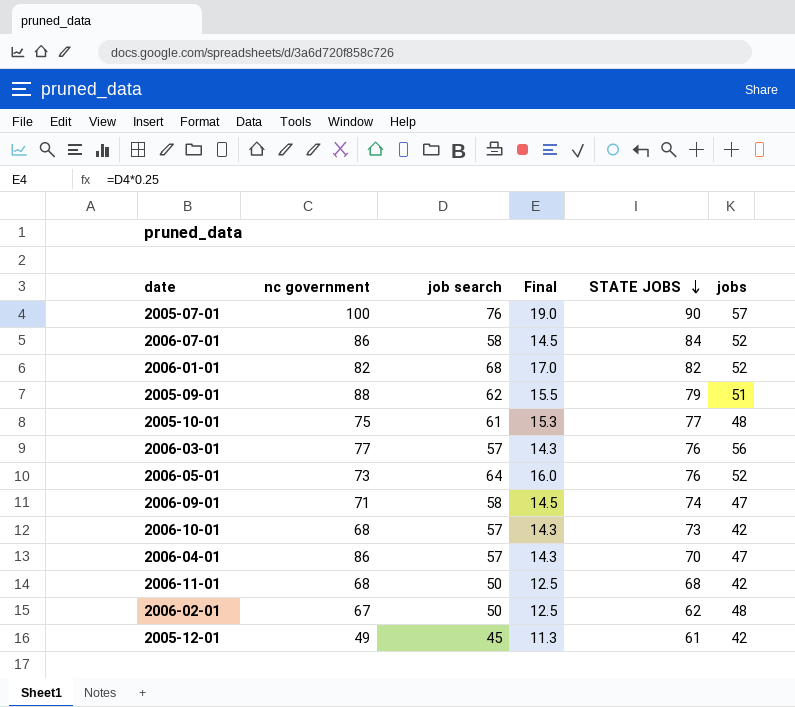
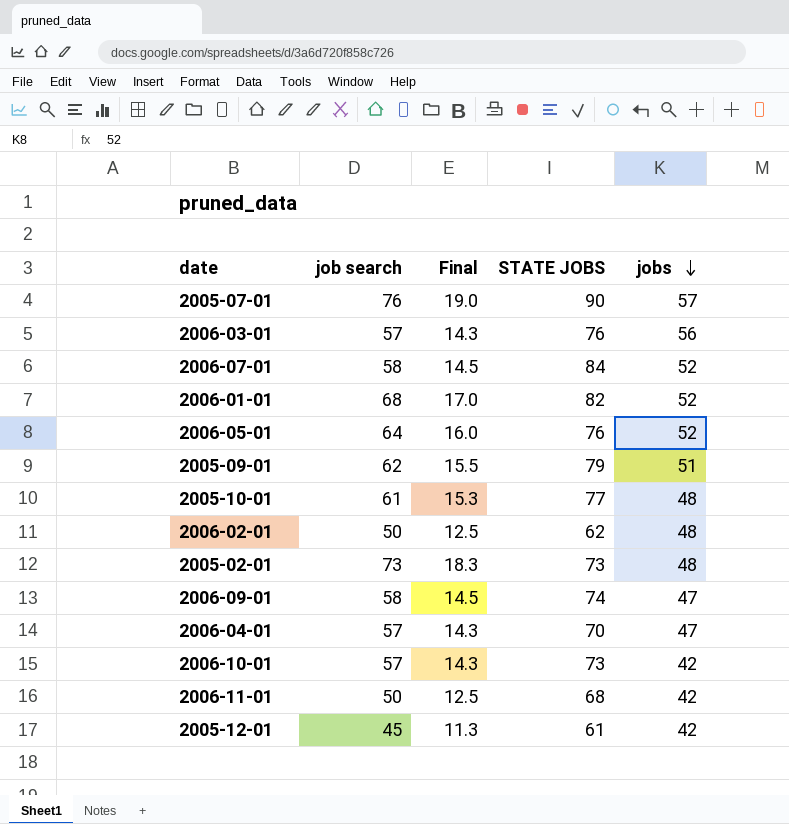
row order: STATE JOBS descending -> jobs descending
column nc government | position: 2 -> none
row 2005-02-01: none -> 73 | 18.3 | 73 | 48

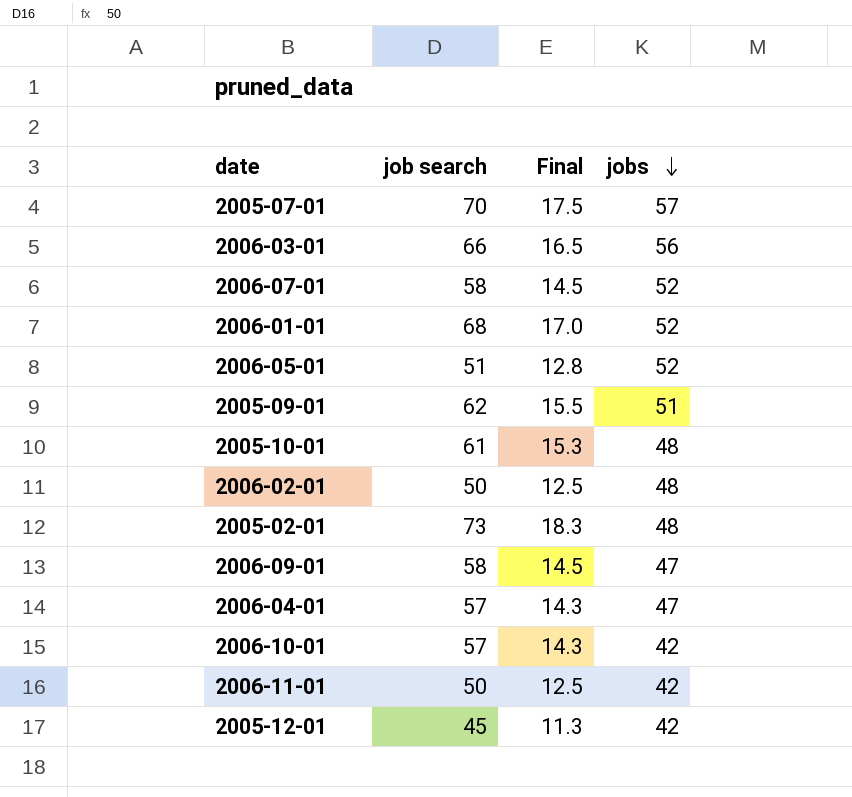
column STATE JOBS | position: 4 -> none
2005-07-01 | job search: 76 -> 70
2005-07-01 | Final: 19.0 -> 17.5
2006-03-01 | job search: 57 -> 66
2006-03-01 | Final: 14.3 -> 16.5
2006-05-01 | job search: 64 -> 51
2006-05-01 | Final: 16.0 -> 12.8

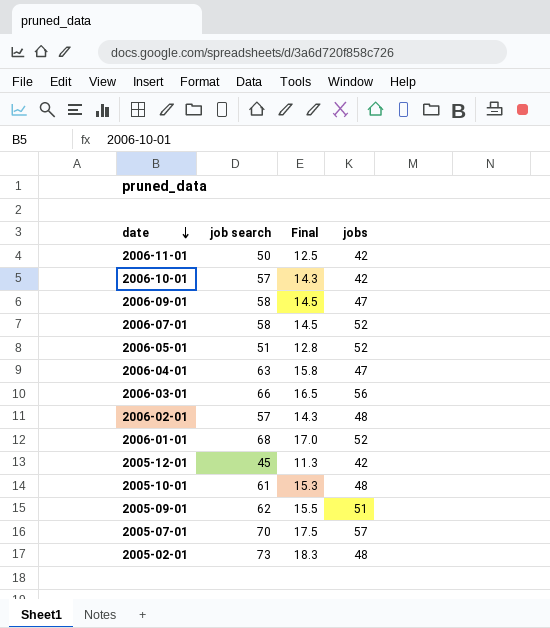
row order: jobs descending -> date descending
2006-04-01 | job search: 57 -> 63
2006-04-01 | Final: 14.3 -> 15.8
2006-02-01 | job search: 50 -> 57
2006-02-01 | Final: 12.5 -> 14.3

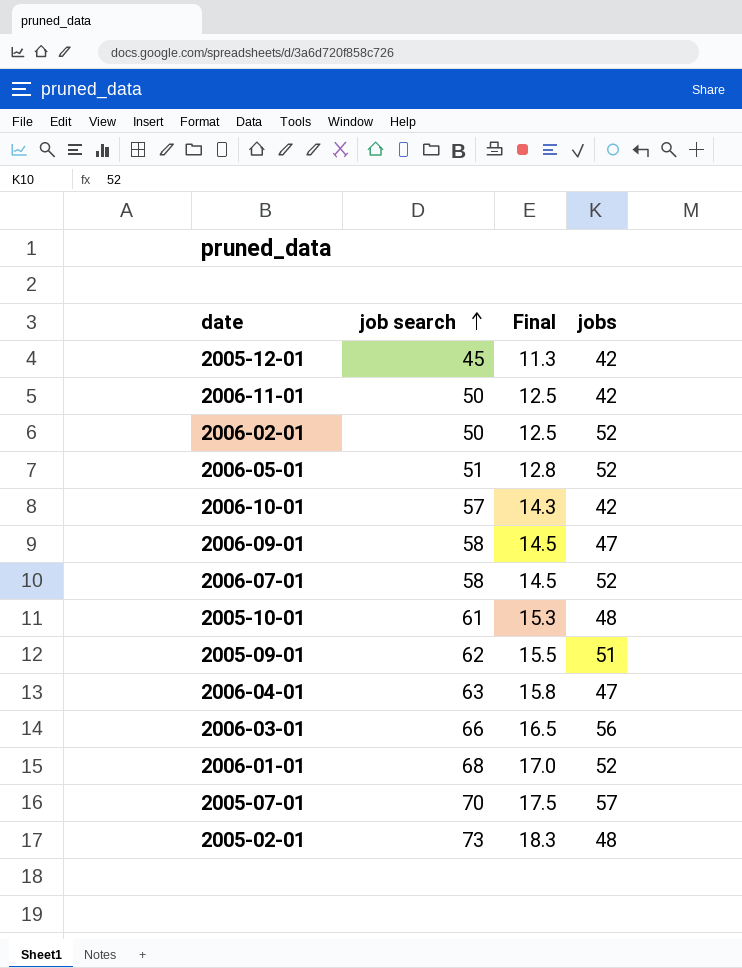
row order: date descending -> job search ascending
2006-02-01 | job search: 57 -> 50
2006-02-01 | Final: 14.3 -> 12.5
2006-02-01 | jobs: 48 -> 52

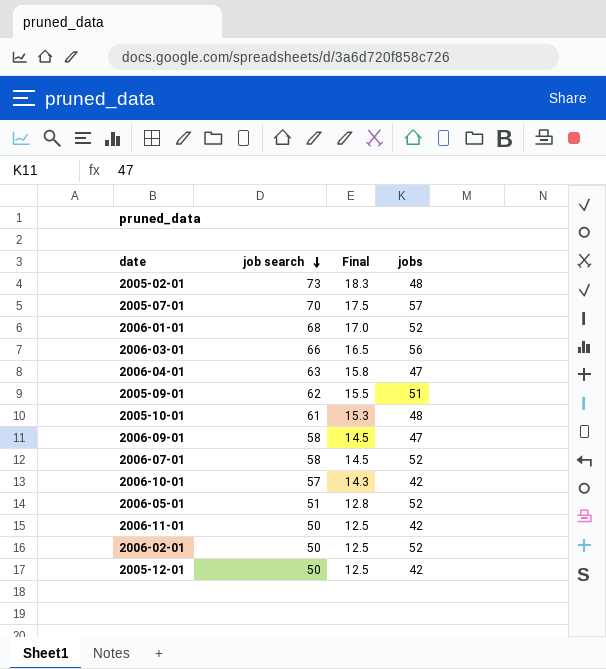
row order: job search ascending -> job search descending
2005-12-01 | job search: 45 -> 50
2005-12-01 | Final: 11.3 -> 12.5

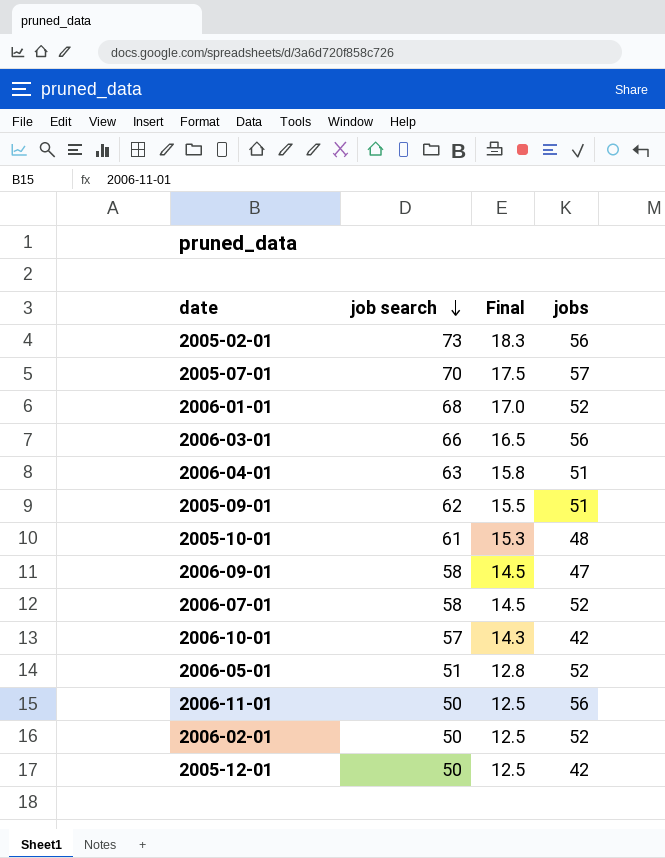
2005-02-01 | jobs: 48 -> 56
2006-04-01 | jobs: 47 -> 51
2006-11-01 | jobs: 42 -> 56

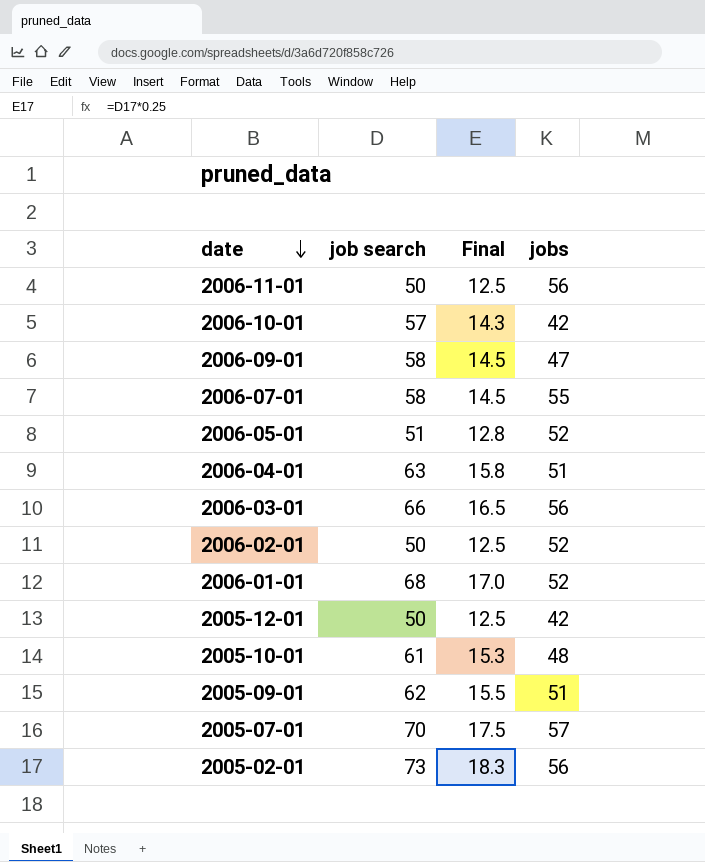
row order: job search descending -> date descending
2006-07-01 | jobs: 52 -> 55

